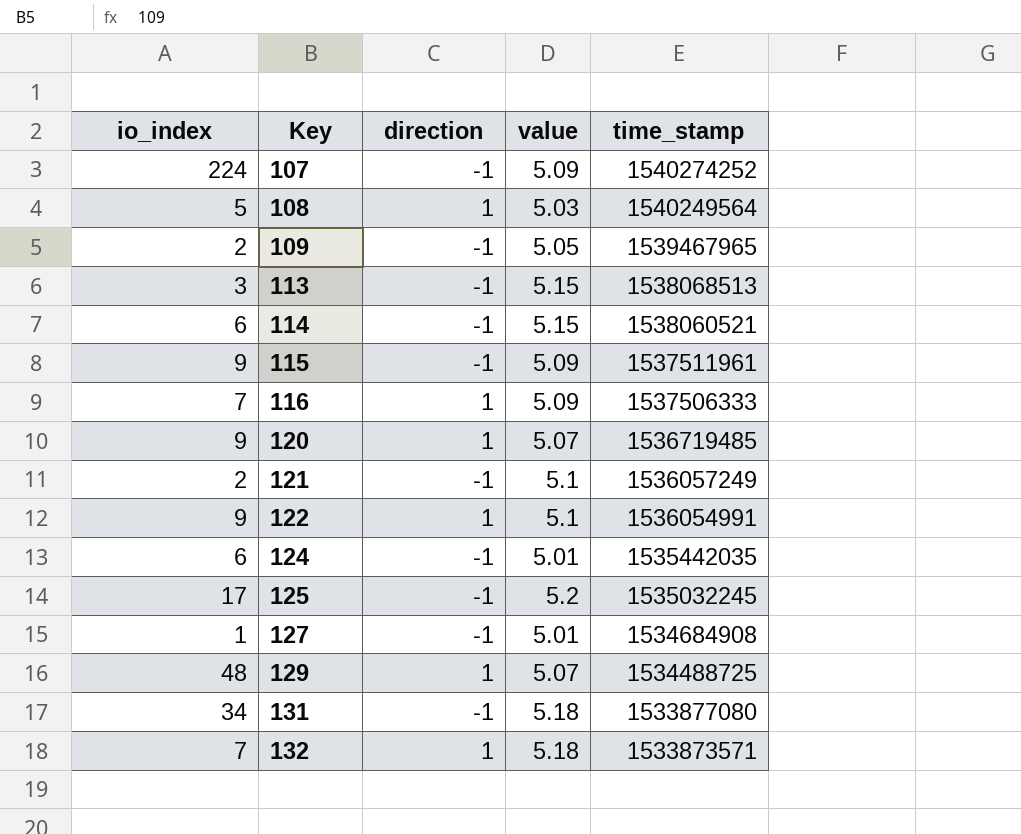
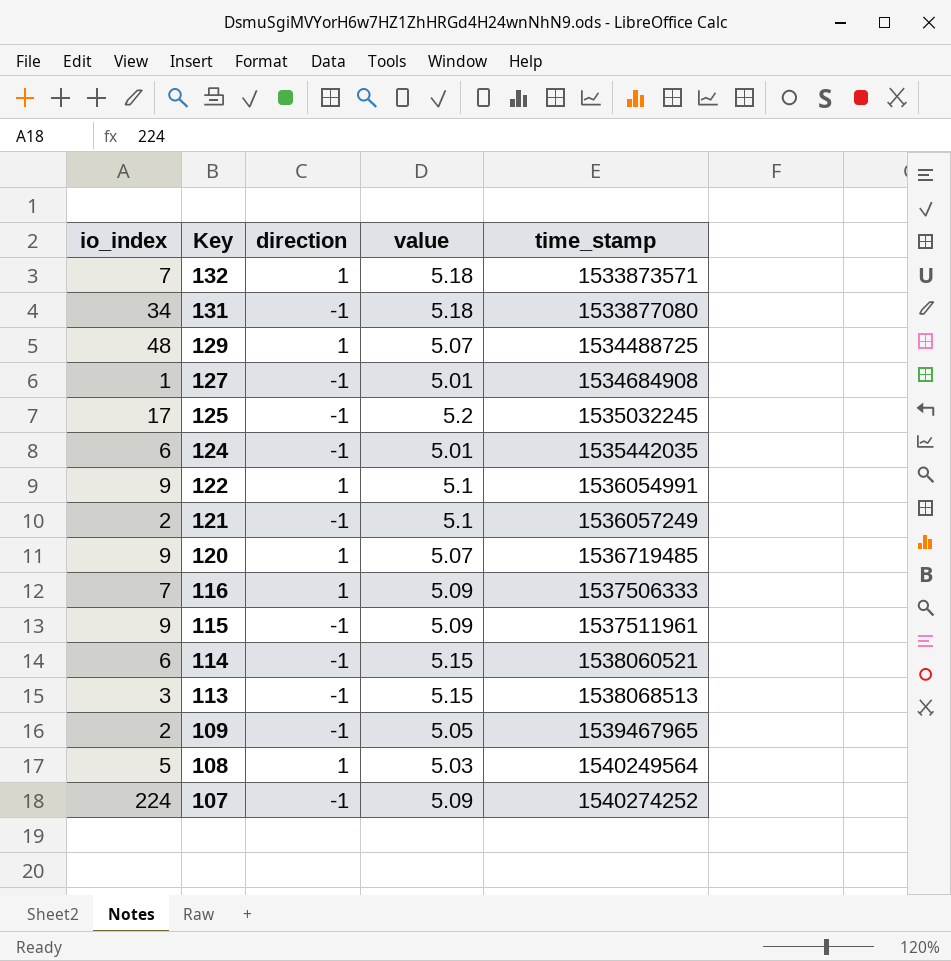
row order: Key ascending -> Key descending

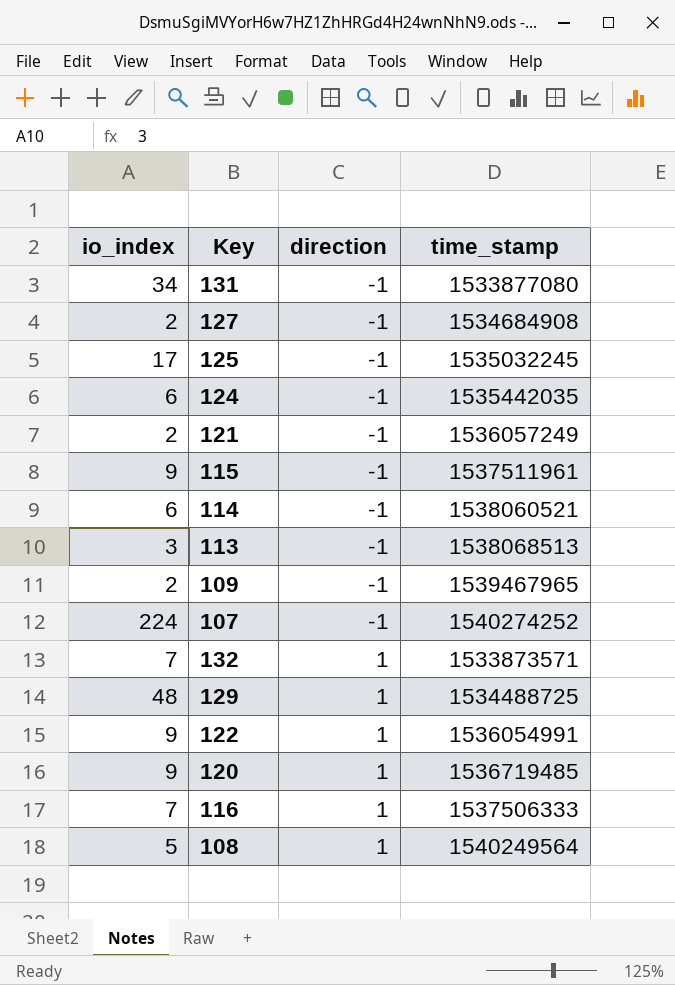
row order: Key descending -> direction ascending
column value | position: 4 -> none
127 | io_index: 1 -> 2

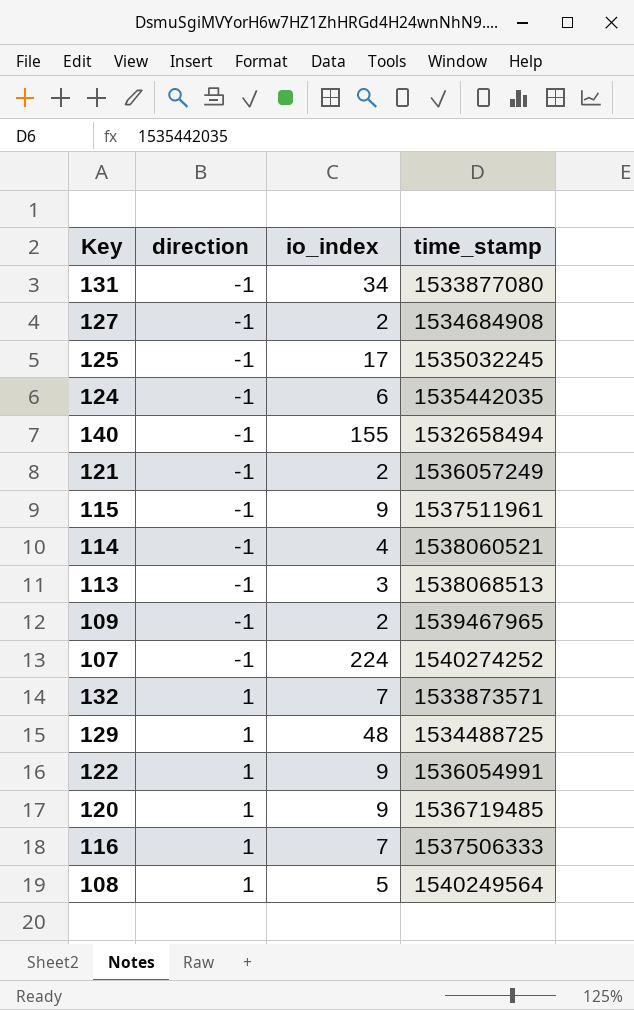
column io_index | position: 1 -> 3
row 140: none -> -1 | 155 | 1532658494
114 | io_index: 6 -> 4

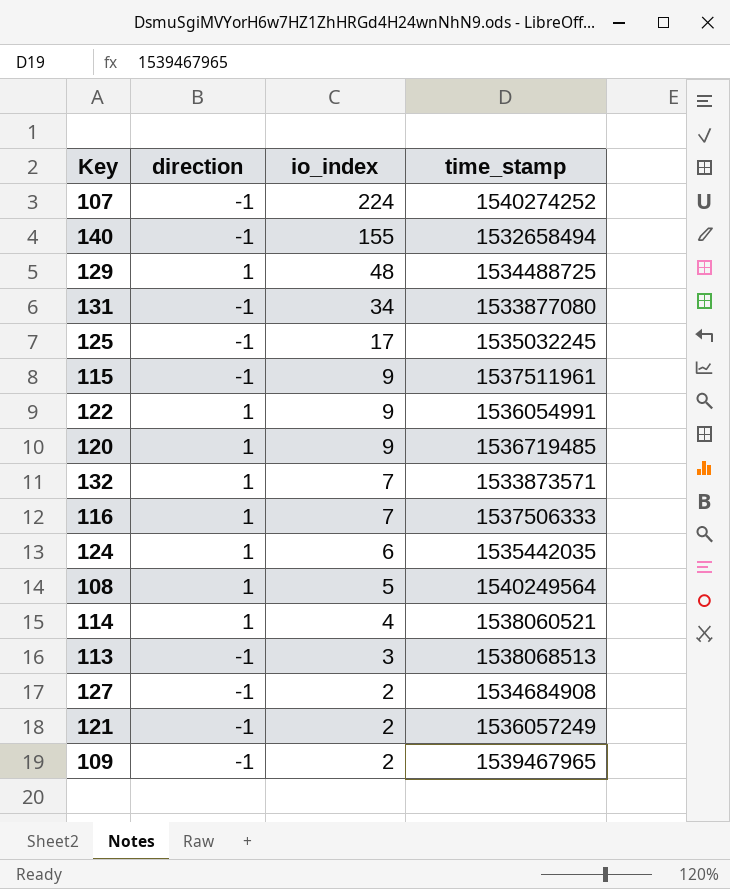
row order: direction ascending -> io_index descending
124 | direction: -1 -> 1
114 | direction: -1 -> 1

